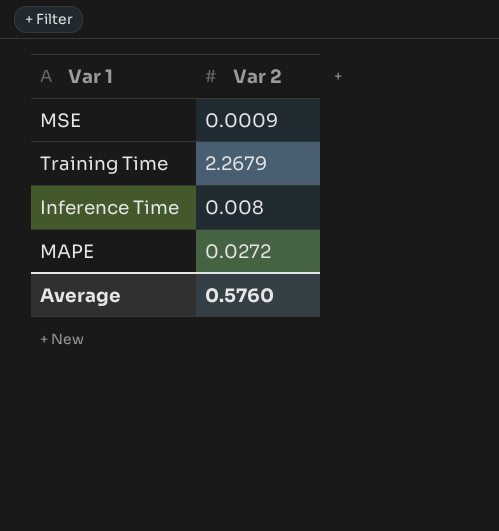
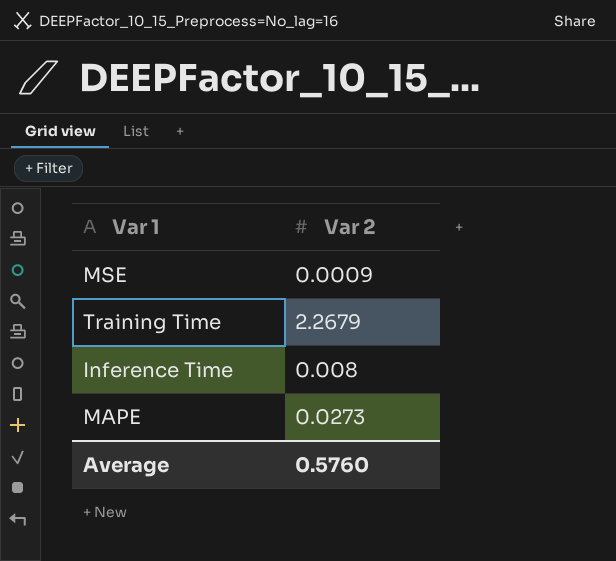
MAPE | Var 2: 0.0272 -> 0.0273

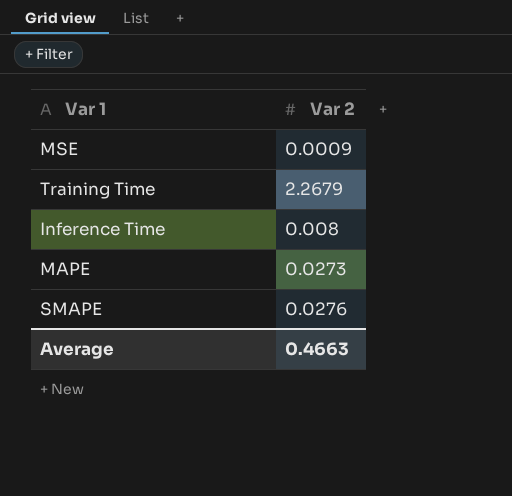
row SMAPE: none -> 0.0276
Average | Var 2: 0.5760 -> 0.4663

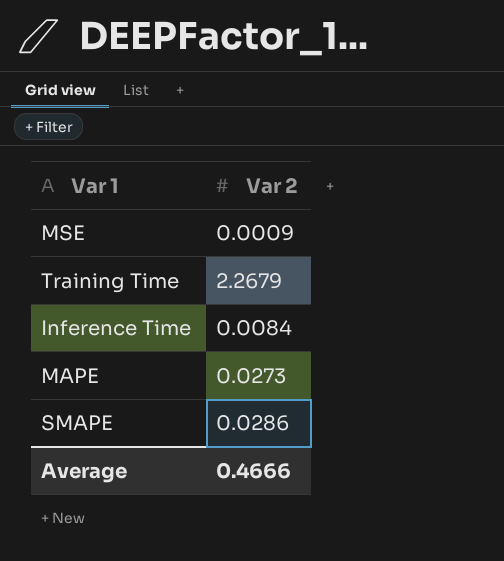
Inference Time | Var 2: 0.008 -> 0.0084
SMAPE | Var 2: 0.0276 -> 0.0286
Average | Var 2: 0.4663 -> 0.4666

